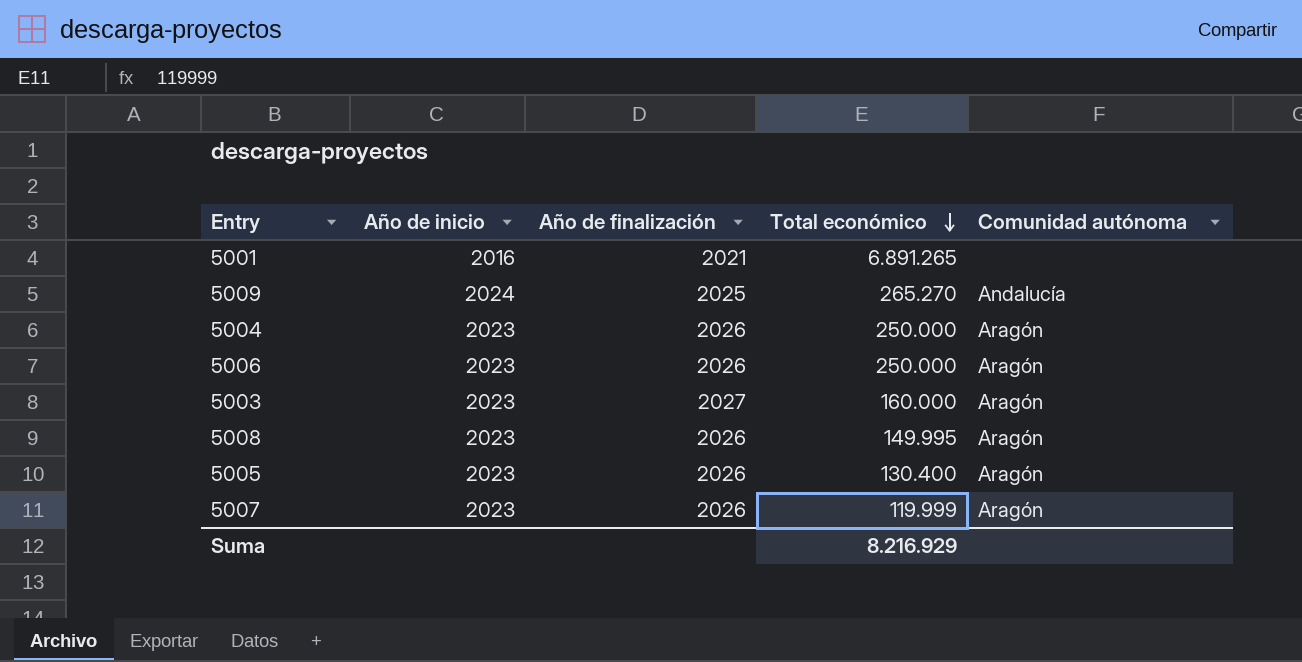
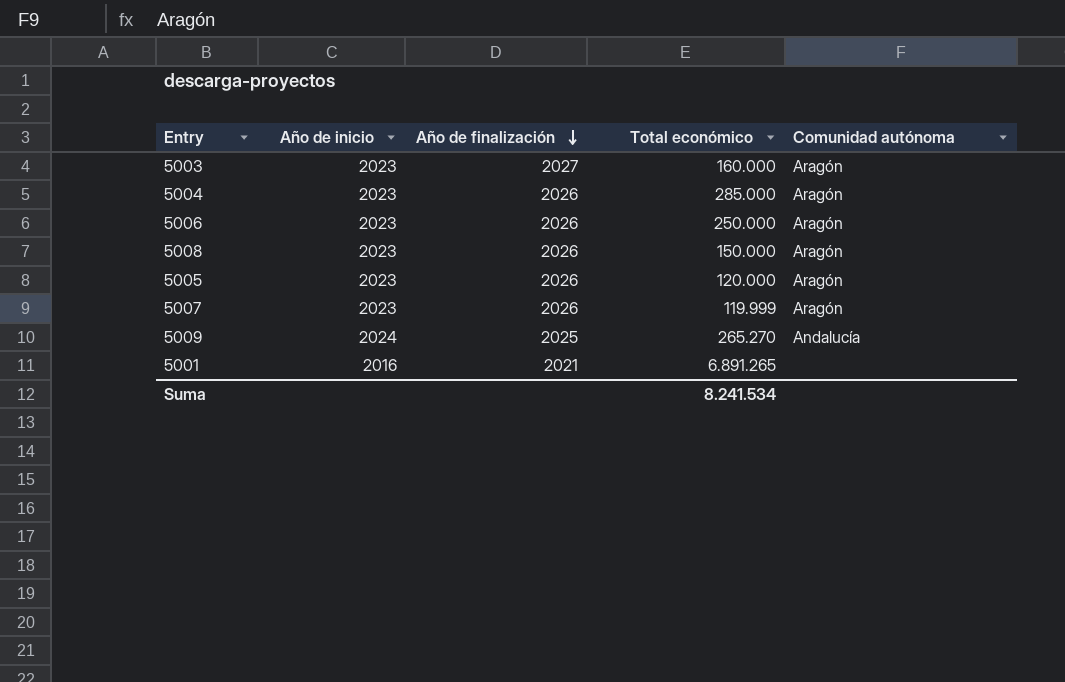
row order: Total económico descending -> Año de finalización descending
5004 | Total económico: 250.000 -> 285.000
5008 | Total económico: 149.995 -> 150.000
5005 | Total económico: 130.400 -> 120.000
Suma | Total económico: 8.216.929 -> 8.241.534

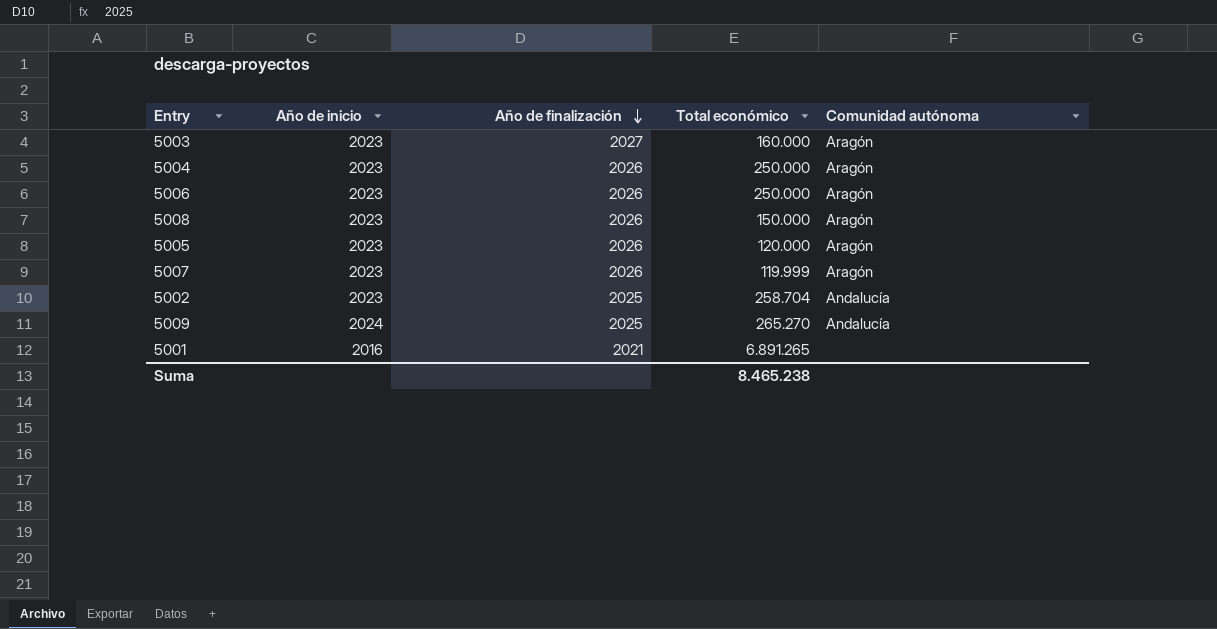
5004 | Total económico: 285.000 -> 250.000
row 5002: none -> 2023 | 2025 | 258.704 | Andalucía
Suma | Total económico: 8.241.534 -> 8.465.238

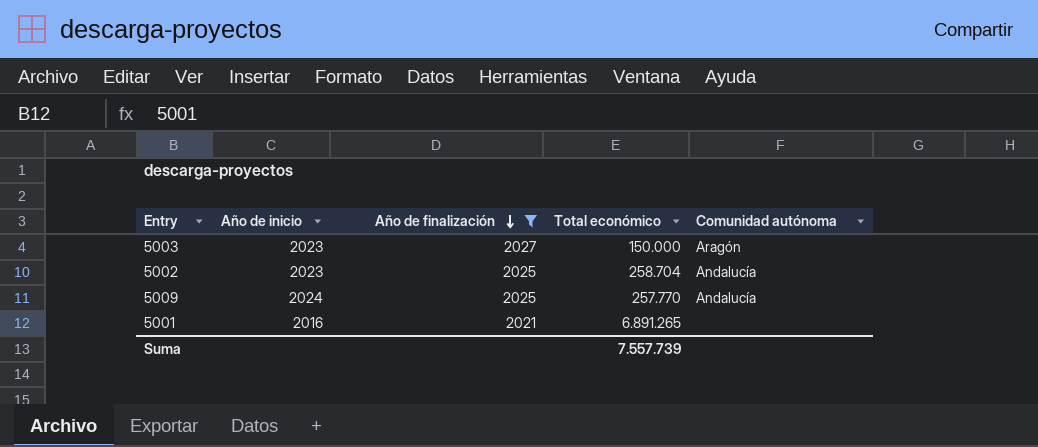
filter: none -> Año de finalización != 2026
5003 | Total económico: 160.000 -> 150.000
5009 | Total económico: 265.270 -> 257.770
Suma | Total económico: 8.465.238 -> 7.557.739

